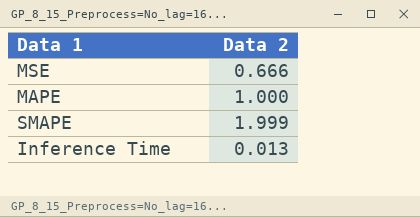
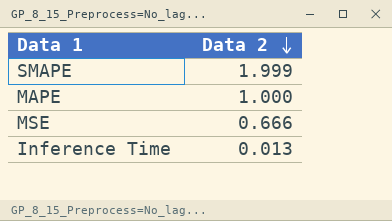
row order: none -> Data 2 descending

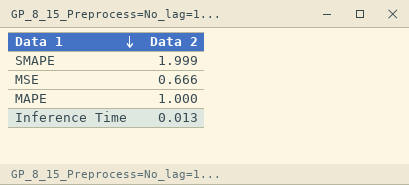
row order: Data 2 descending -> Data 1 descending

